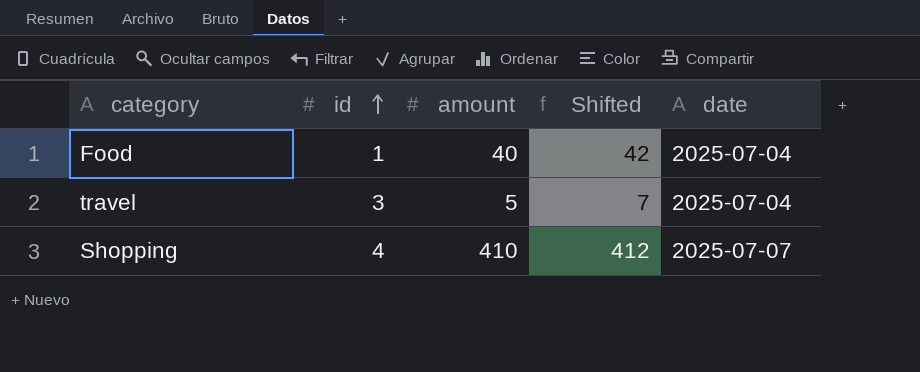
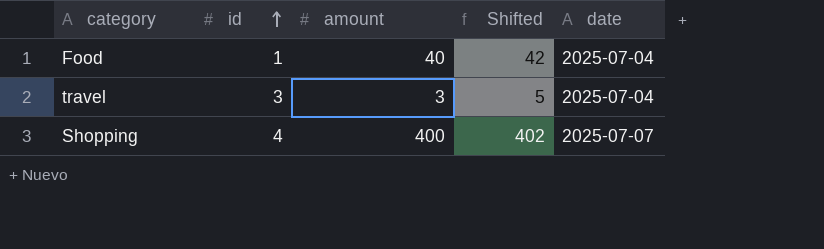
travel | amount: 5 -> 3
travel | Shifted: 7 -> 5
Shopping | amount: 410 -> 400
Shopping | Shifted: 412 -> 402

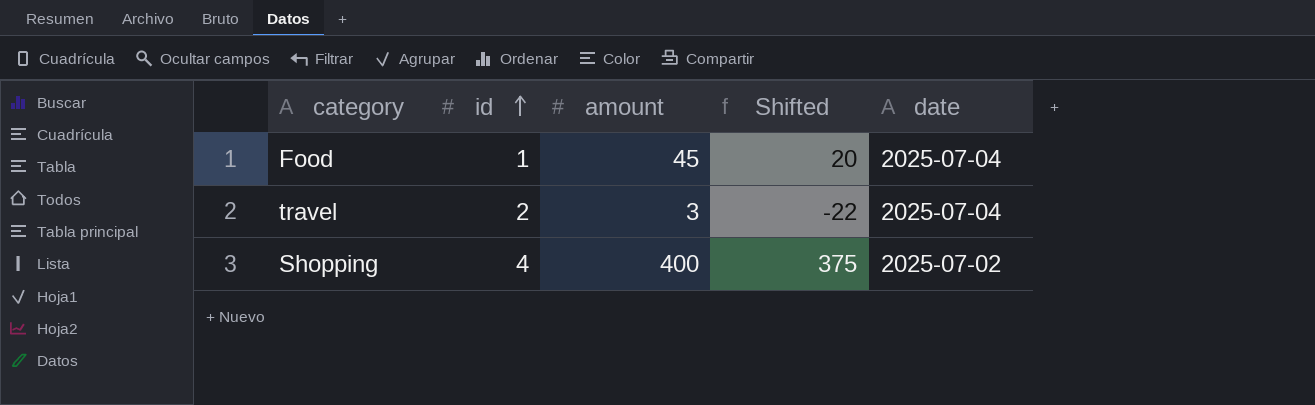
column Shifted | formula: [amount] + 2 -> [amount] - 25
Food | amount: 40 -> 45
travel | id: 3 -> 2
Shopping | date: 2025-07-07 -> 2025-07-02

